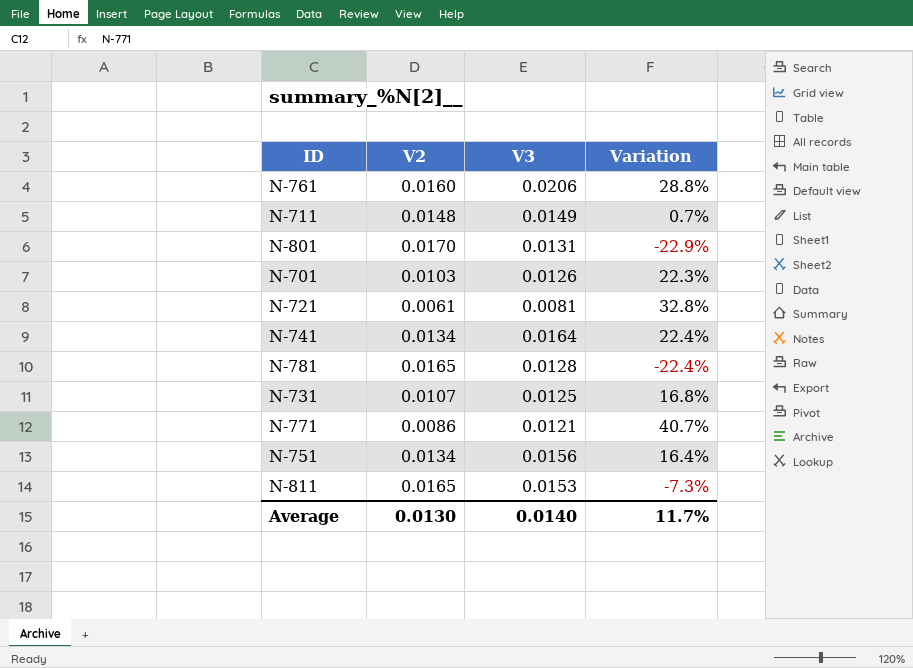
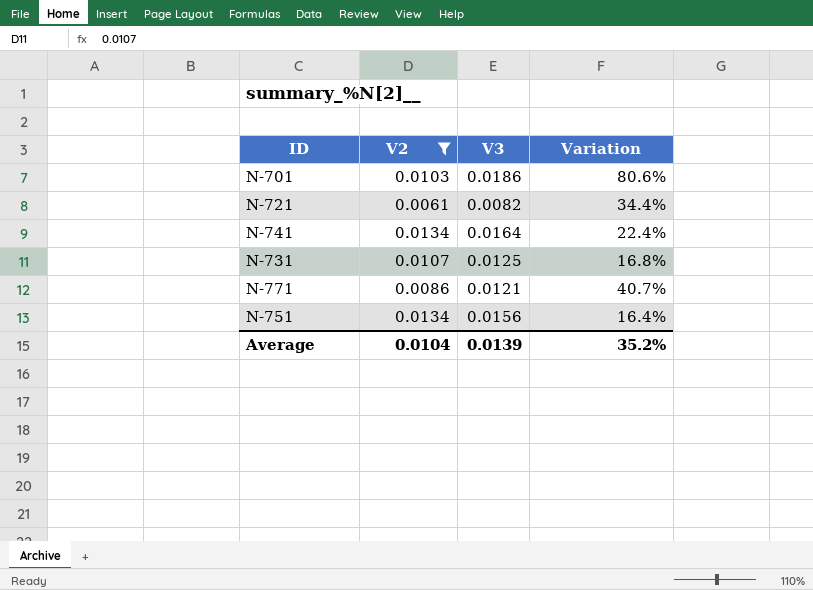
filter: none -> V2 <= 0.0134
N-701 | V3: 0.0126 -> 0.0186
N-701 | Variation: 22.3% -> 80.6%
N-721 | V3: 0.0081 -> 0.0082
N-721 | Variation: 32.8% -> 34.4%
Average | V2: 0.0130 -> 0.0104
Average | V3: 0.0140 -> 0.0139
Average | Variation: 11.7% -> 35.2%

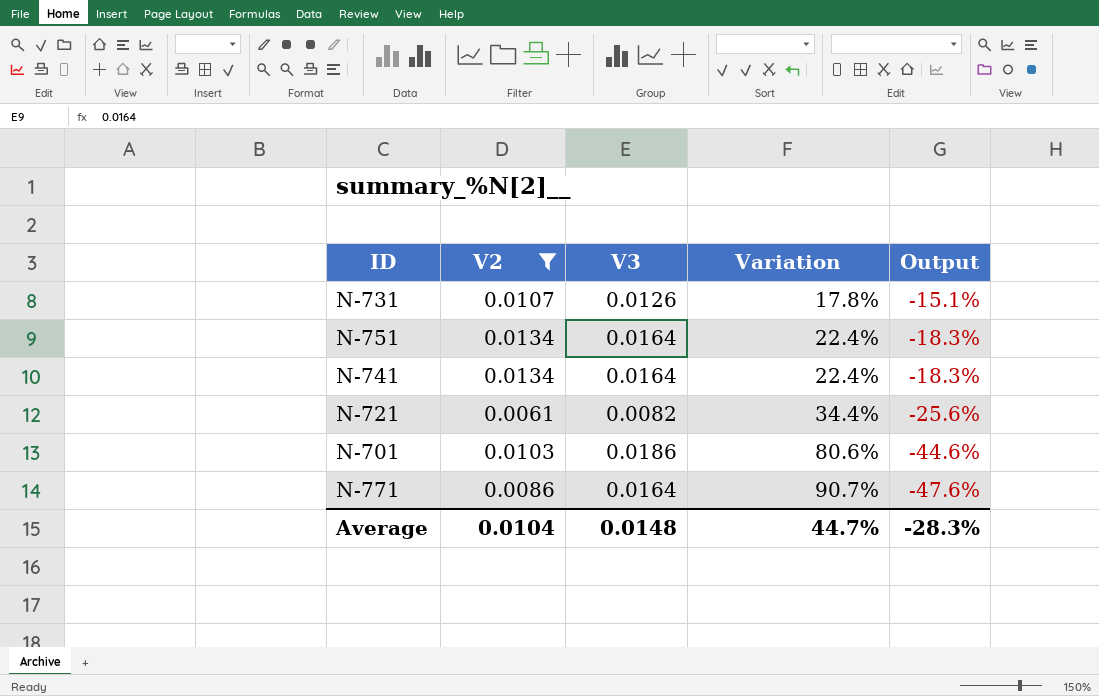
row order: none -> Variation ascending
column Output | formula: none -> ([V2] - [V3]) / [V3]
N-731 | V3: 0.0125 -> 0.0126
N-731 | Variation: 16.8% -> 17.8%
N-751 | V3: 0.0156 -> 0.0164
N-751 | Variation: 16.4% -> 22.4%
N-771 | V3: 0.0121 -> 0.0164
N-771 | Variation: 40.7% -> 90.7%
Average | V3: 0.0139 -> 0.0148
Average | Variation: 35.2% -> 44.7%

